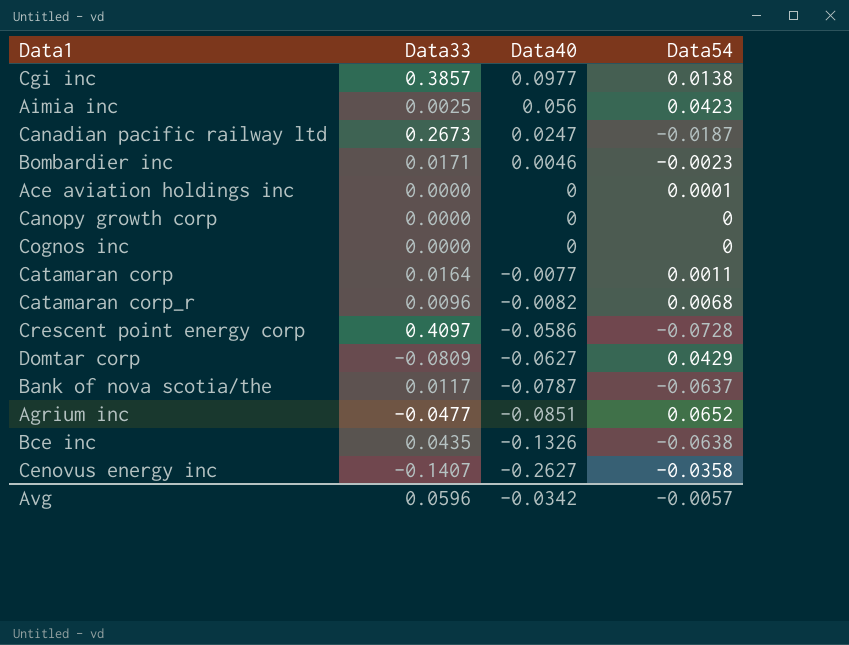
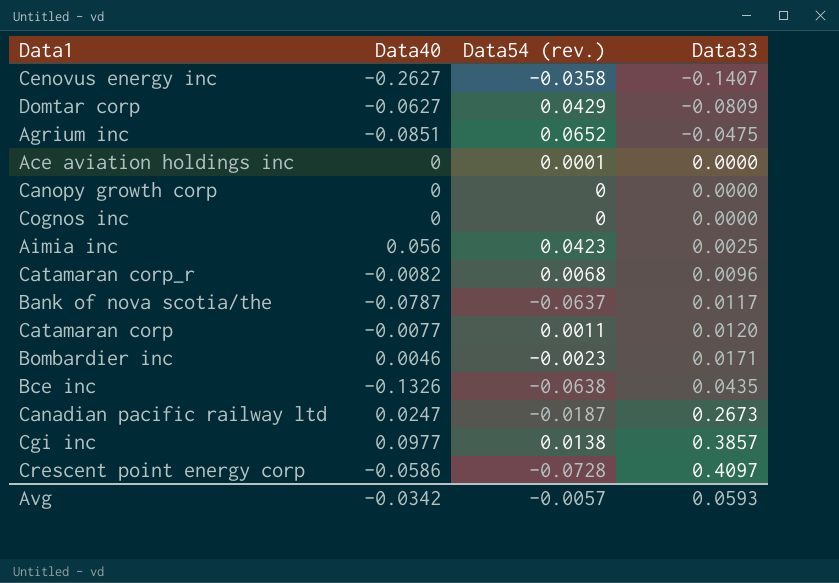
row order: Data40 descending -> Data33 ascending
column name: Data54 -> Data54 (rev.)
column Data33 | position: 2 -> 4
Agrium inc | Data33: -0.0477 -> -0.0475
Catamaran corp | Data33: 0.0164 -> 0.0120
Avg | Data33: 0.0596 -> 0.0593

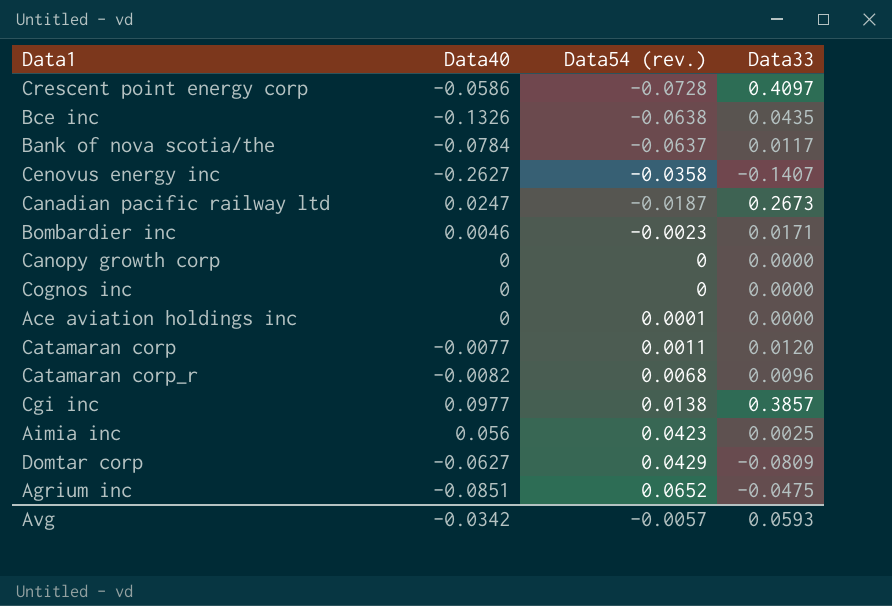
row order: Data33 ascending -> Data54 (rev.) ascending
Bank of nova scotia/the | Data40: -0.0787 -> -0.0784

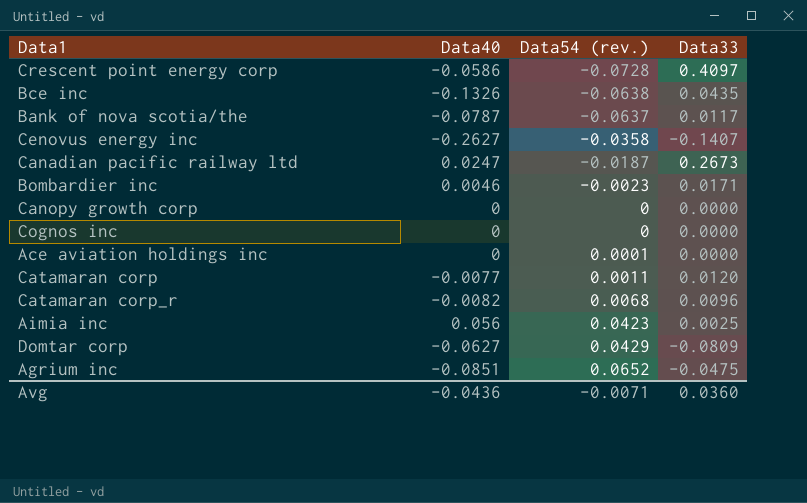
row Cgi inc: 0.0977 | 0.0138 | 0.3857 -> none
Bank of nova scotia/the | Data40: -0.0784 -> -0.0787
Avg | Data40: -0.0342 -> -0.0436
Avg | Data54 (rev.): -0.0057 -> -0.0071
Avg | Data33: 0.0593 -> 0.0360

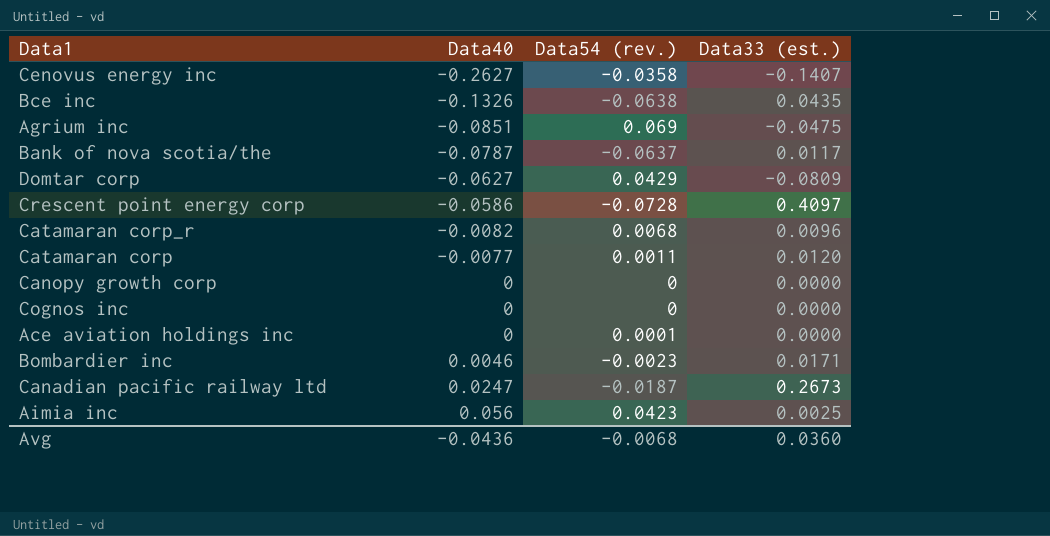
row order: Data54 (rev.) ascending -> Data40 ascending
column name: Data33 -> Data33 (est.)
Agrium inc | Data54 (rev.): 0.0652 -> 0.069
Avg | Data54 (rev.): -0.0071 -> -0.0068

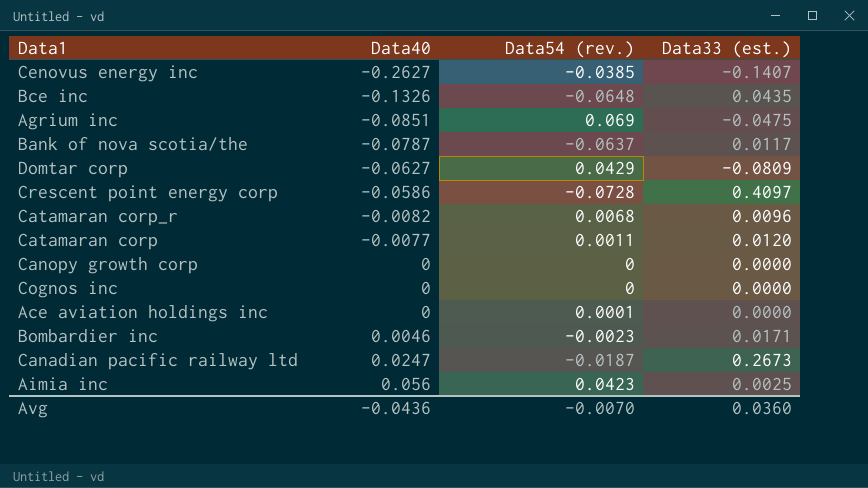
Cenovus energy inc | Data54 (rev.): -0.0358 -> -0.0385
Bce inc | Data54 (rev.): -0.0638 -> -0.0648
Avg | Data54 (rev.): -0.0068 -> -0.0070

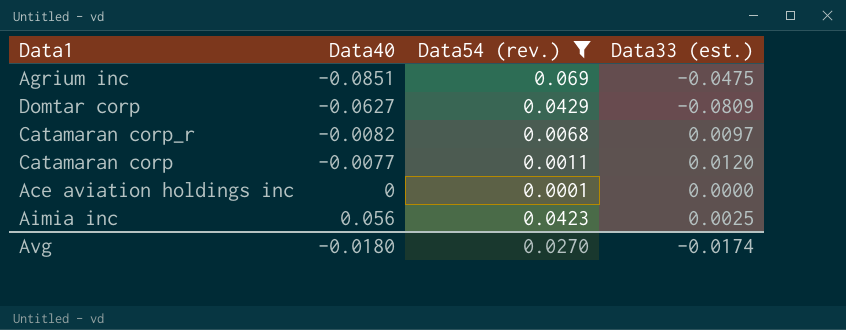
filter: none -> Data54 (rev.) >= 0.0001
Catamaran corp_r | Data33 (est.): 0.0096 -> 0.0097
Avg | Data40: -0.0436 -> -0.0180
Avg | Data54 (rev.): -0.0070 -> 0.0270
Avg | Data33 (est.): 0.0360 -> -0.0174

